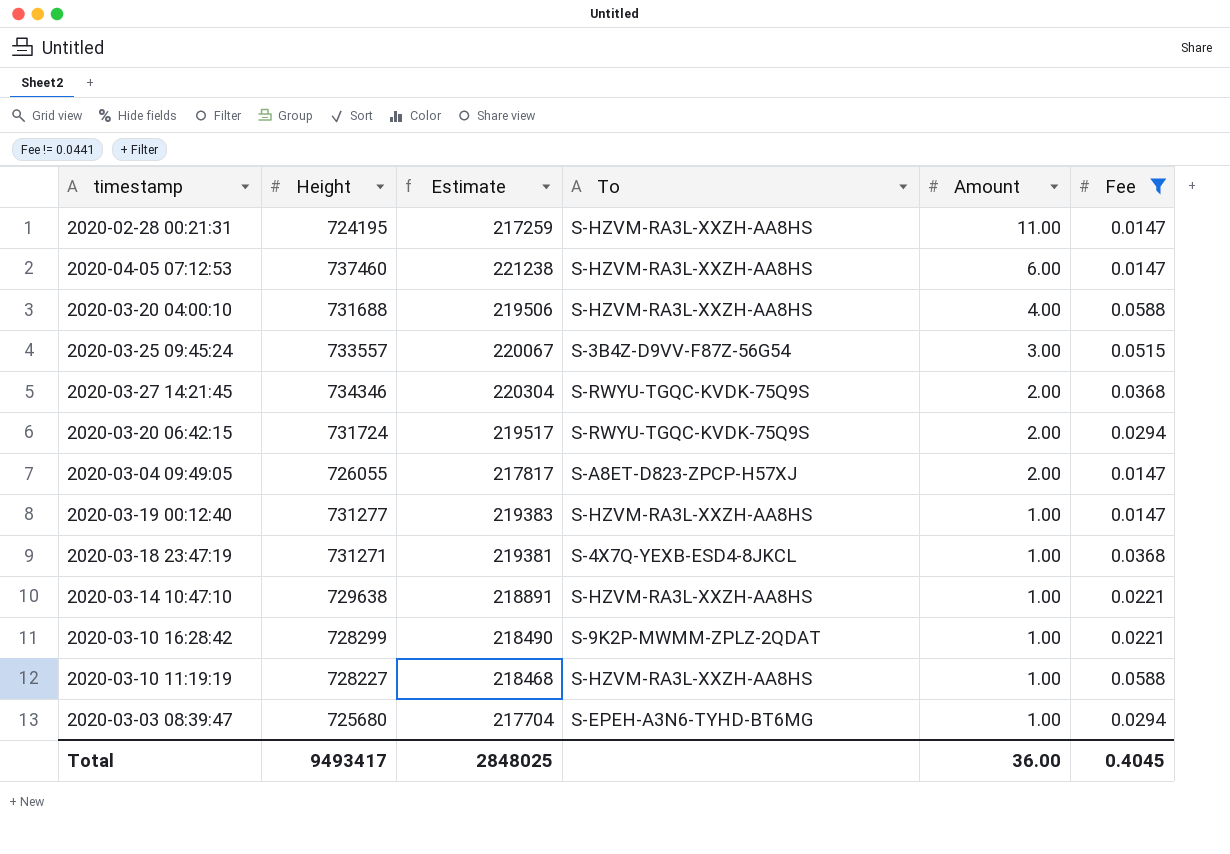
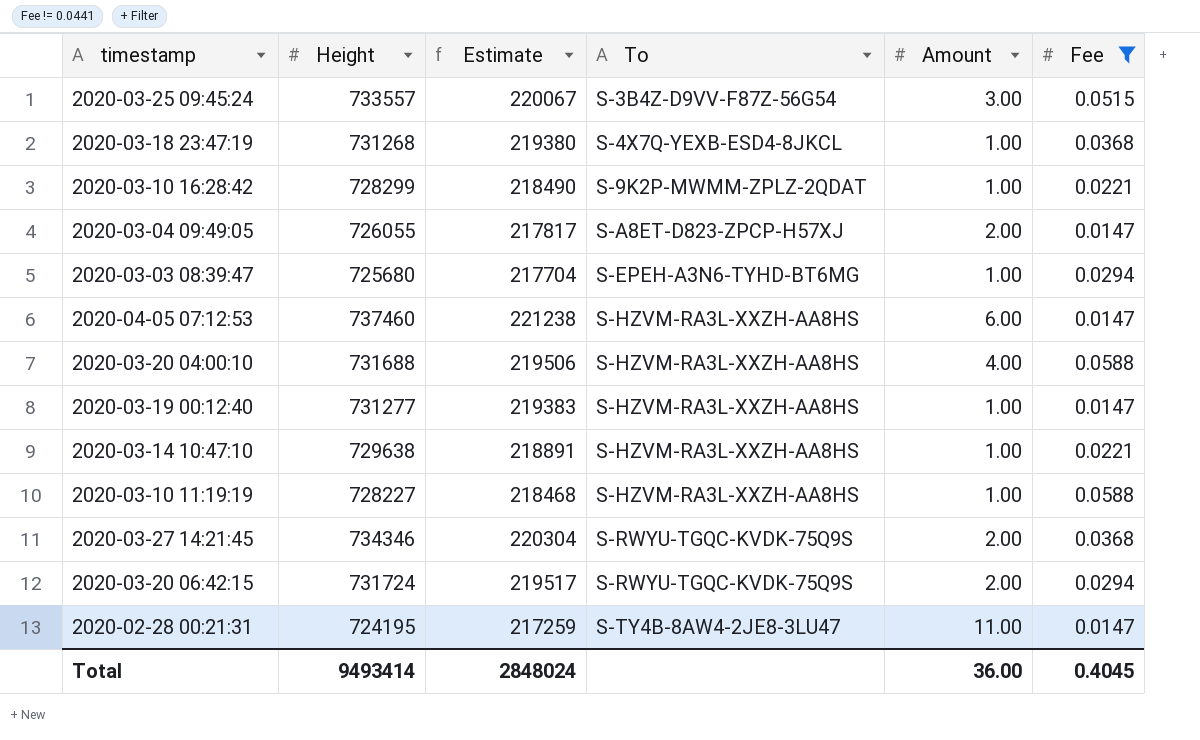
row order: Amount descending -> To ascending
2020-03-18 23:47:19 | Height: 731271 -> 731268
2020-03-18 23:47:19 | Estimate: 219381 -> 219380
2020-02-28 00:21:31 | To: S-HZVM-RA3L-XXZH-AA8HS -> S-TY4B-8AW4-2JE8-3LU47
Total | Height: 9493417 -> 9493414
Total | Estimate: 2848025 -> 2848024

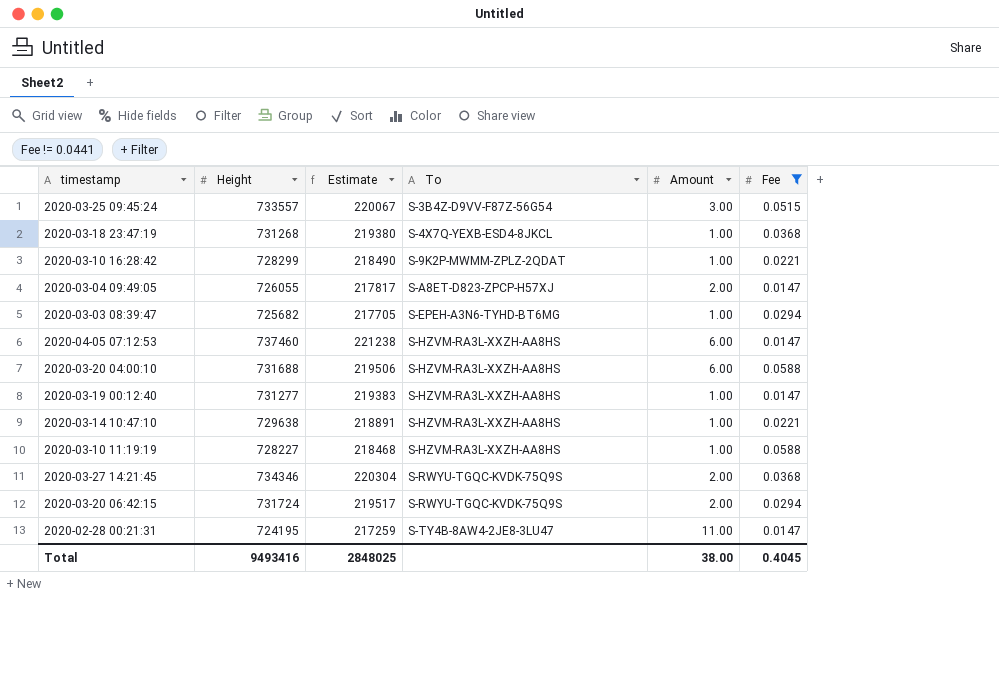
2020-03-03 08:39:47 | Height: 725680 -> 725682
2020-03-03 08:39:47 | Estimate: 217704 -> 217705
2020-03-20 04:00:10 | Amount: 4.00 -> 6.00
Total | Height: 9493414 -> 9493416
Total | Estimate: 2848024 -> 2848025
Total | Amount: 36.00 -> 38.00

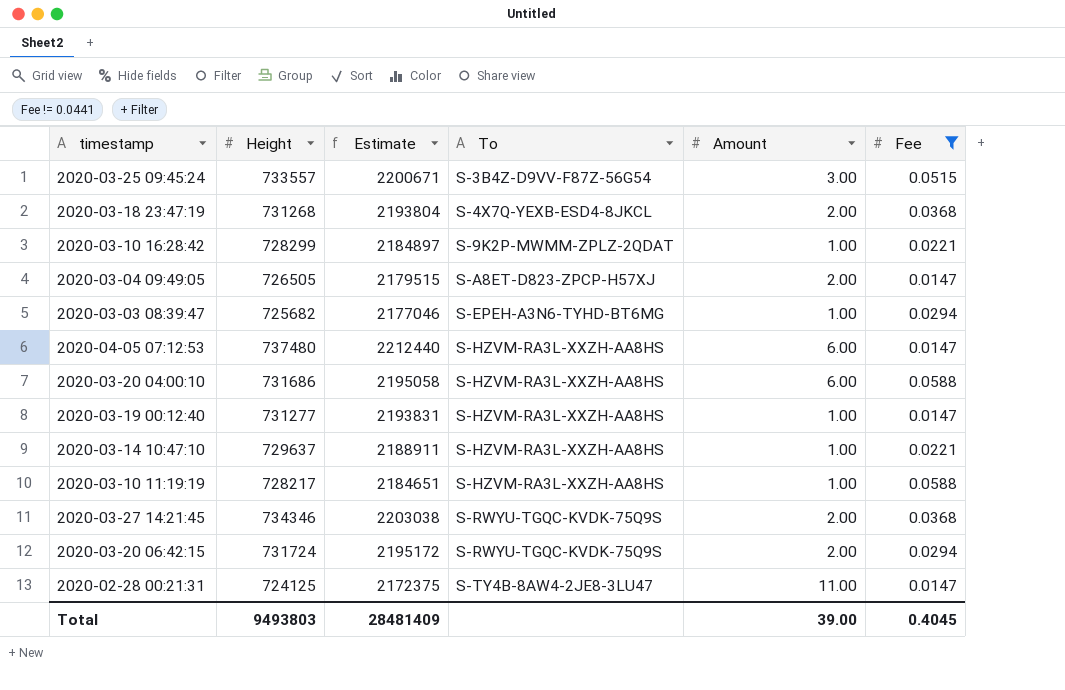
column Estimate | formula: [Height] * 0.3 -> [Height] * 3
2020-03-18 23:47:19 | Amount: 1.00 -> 2.00
2020-03-04 09:49:05 | Height: 726055 -> 726505
2020-04-05 07:12:53 | Height: 737460 -> 737480
2020-03-20 04:00:10 | Height: 731688 -> 731686
2020-03-14 10:47:10 | Height: 729638 -> 729637
2020-03-10 11:19:19 | Height: 728227 -> 728217
2020-02-28 00:21:31 | Height: 724195 -> 724125
Total | Height: 9493416 -> 9493803
Total | Estimate: 2848025 -> 28481409
Total | Amount: 38.00 -> 39.00

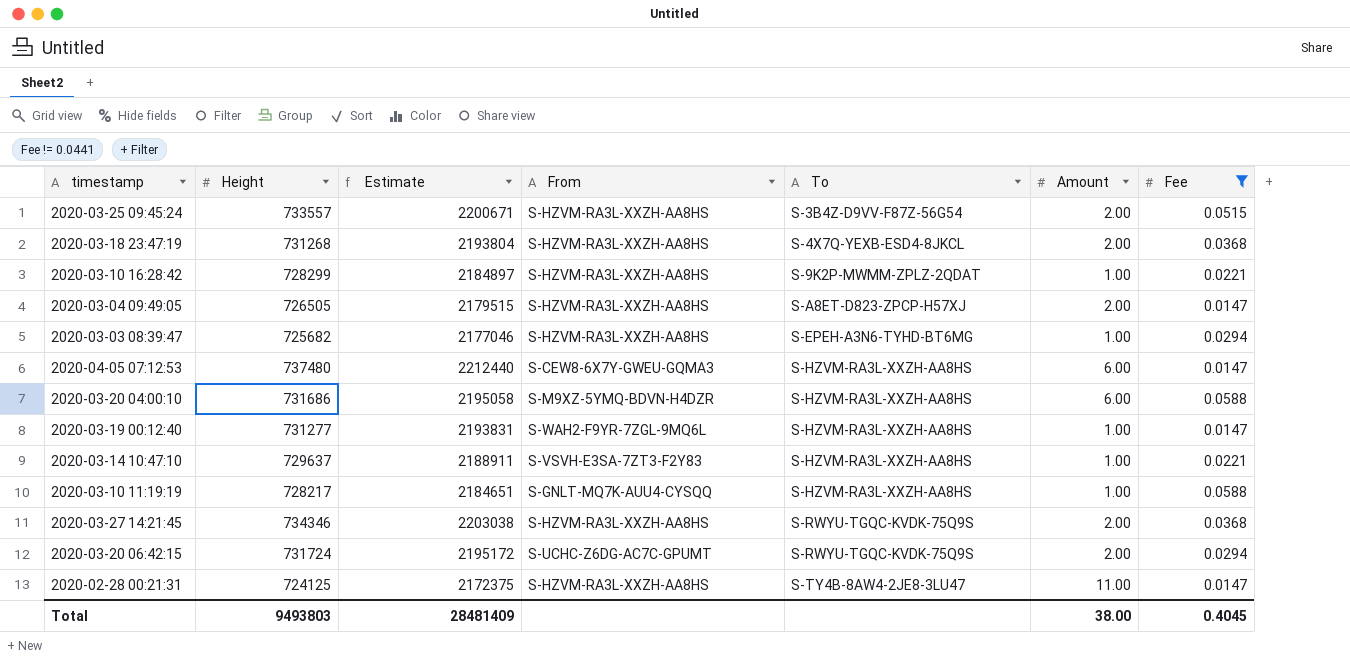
column From | position: none -> 4
2020-03-25 09:45:24 | Amount: 3.00 -> 2.00
Total | Amount: 39.00 -> 38.00

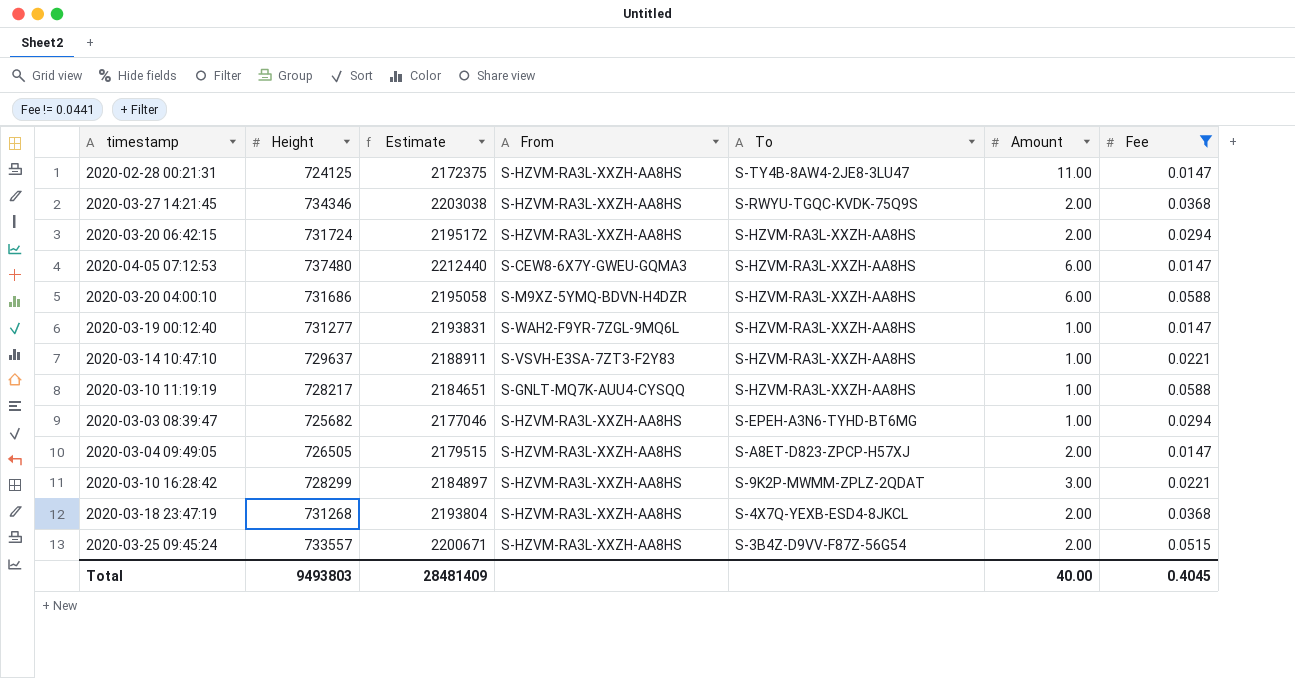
row order: To ascending -> To descending
2020-03-20 06:42:15 | From: S-UCHC-Z6DG-AC7C-GPUMT -> S-HZVM-RA3L-XXZH-AA8HS
2020-03-20 06:42:15 | To: S-RWYU-TGQC-KVDK-75Q9S -> S-HZVM-RA3L-XXZH-AA8HS
2020-03-10 16:28:42 | Amount: 1.00 -> 3.00
Total | Amount: 38.00 -> 40.00

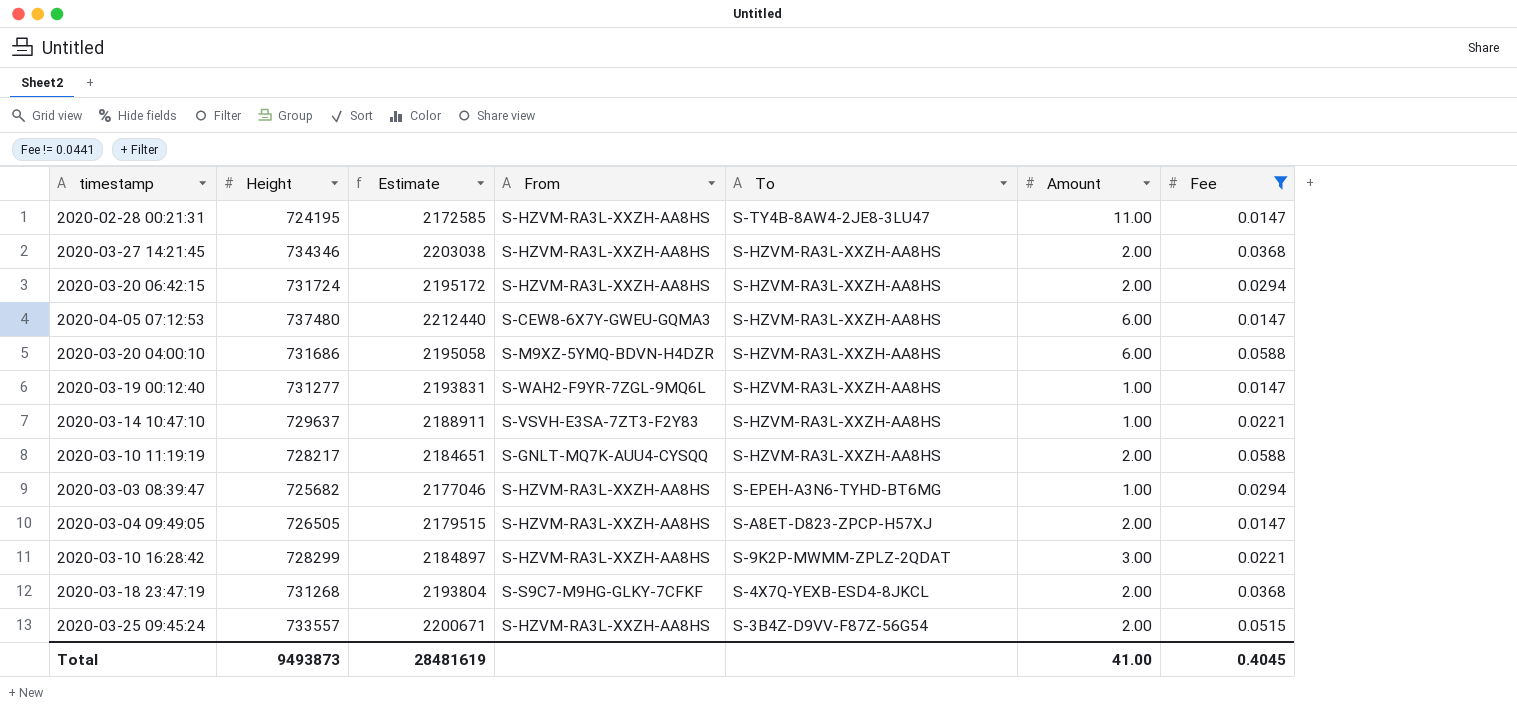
2020-02-28 00:21:31 | Height: 724125 -> 724195
2020-02-28 00:21:31 | Estimate: 2172375 -> 2172585
2020-03-27 14:21:45 | To: S-RWYU-TGQC-KVDK-75Q9S -> S-HZVM-RA3L-XXZH-AA8HS
2020-03-10 11:19:19 | Amount: 1.00 -> 2.00
2020-03-18 23:47:19 | From: S-HZVM-RA3L-XXZH-AA8HS -> S-S9C7-M9HG-GLKY-7CFKF
Total | Height: 9493803 -> 9493873
Total | Estimate: 28481409 -> 28481619
Total | Amount: 40.00 -> 41.00

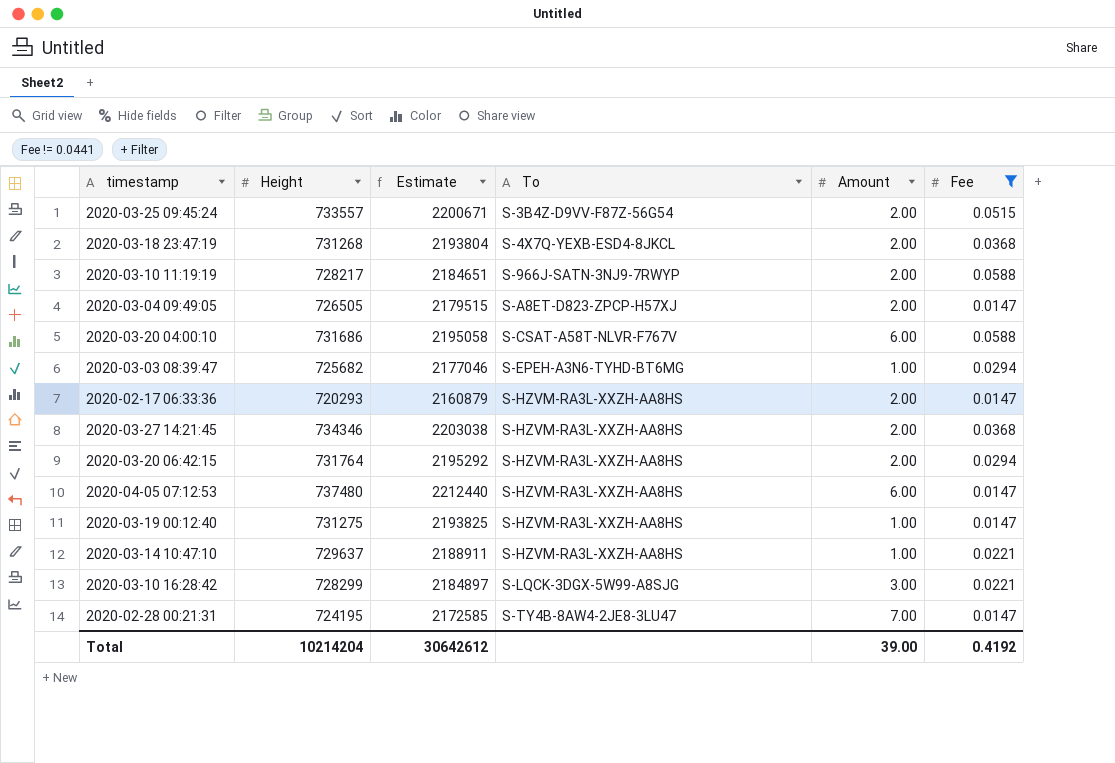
row order: To descending -> To ascending
column From | position: 4 -> none
2020-03-10 11:19:19 | To: S-HZVM-RA3L-XXZH-AA8HS -> S-966J-SATN-3NJ9-7RWYP
2020-03-20 04:00:10 | To: S-HZVM-RA3L-XXZH-AA8HS -> S-CSAT-A58T-NLVR-F767V
row 2020-02-17 06:33:36: none -> 720293 | 2160879 | S-HZVM-RA3L-XXZH-AA8HS | 2.00 | 0.0147
2020-03-20 06:42:15 | Height: 731724 -> 731764
2020-03-20 06:42:15 | Estimate: 2195172 -> 2195292
2020-03-19 00:12:40 | Height: 731277 -> 731275
2020-03-19 00:12:40 | Estimate: 2193831 -> 2193825
2020-03-10 16:28:42 | To: S-9K2P-MWMM-ZPLZ-2QDAT -> S-LQCK-3DGX-5W99-A8SJG
2020-02-28 00:21:31 | Amount: 11.00 -> 7.00
Total | Height: 9493873 -> 10214204
Total | Estimate: 28481619 -> 30642612
Total | Amount: 41.00 -> 39.00
Total | Fee: 0.4045 -> 0.4192

